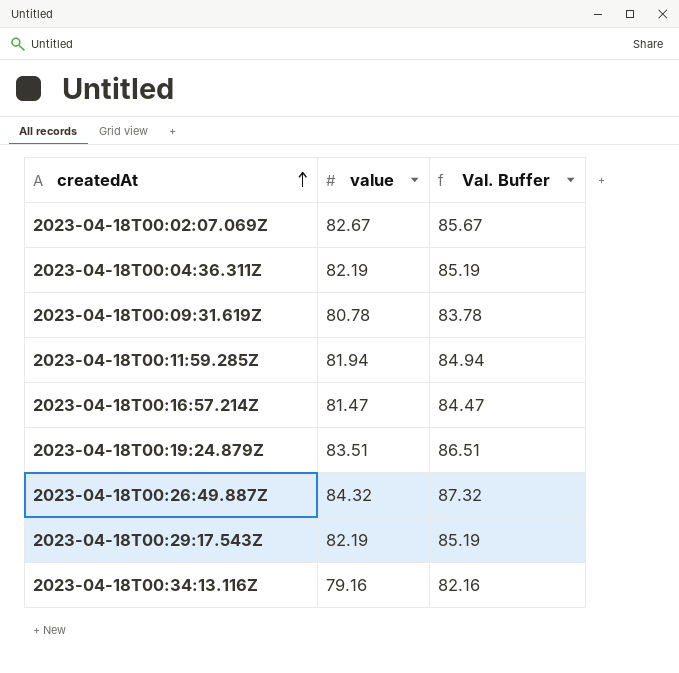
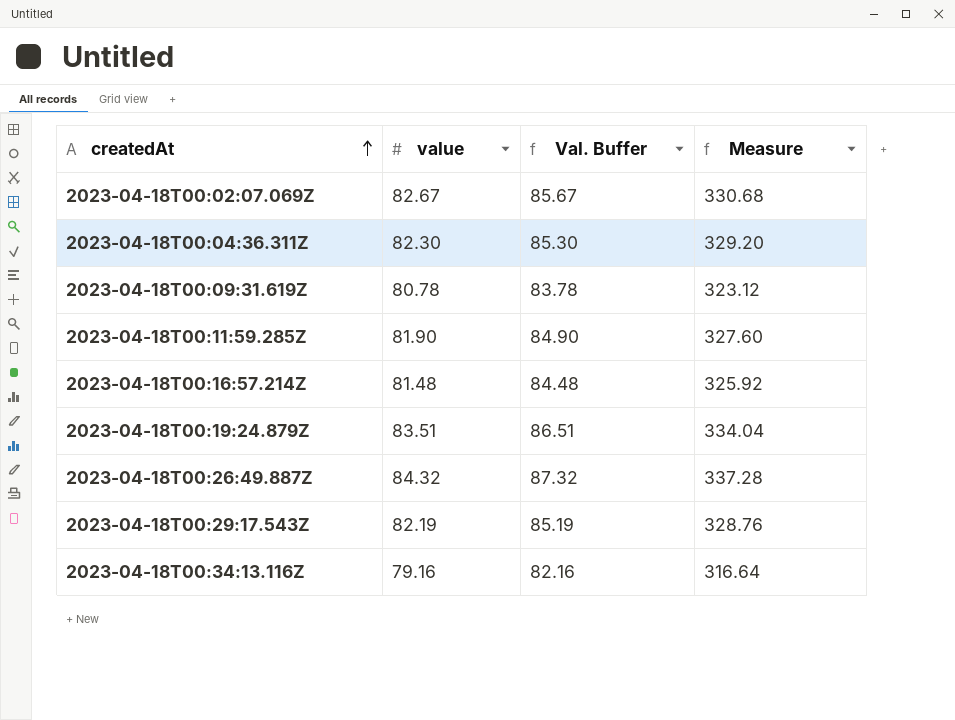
column Measure | formula: none -> [value] * 4
2023-04-18T00:04:36.311Z | value: 82.19 -> 82.30
2023-04-18T00:04:36.311Z | Val. Buffer: 85.19 -> 85.30
2023-04-18T00:11:59.285Z | value: 81.94 -> 81.90
2023-04-18T00:11:59.285Z | Val. Buffer: 84.94 -> 84.90
2023-04-18T00:16:57.214Z | value: 81.47 -> 81.48
2023-04-18T00:16:57.214Z | Val. Buffer: 84.47 -> 84.48

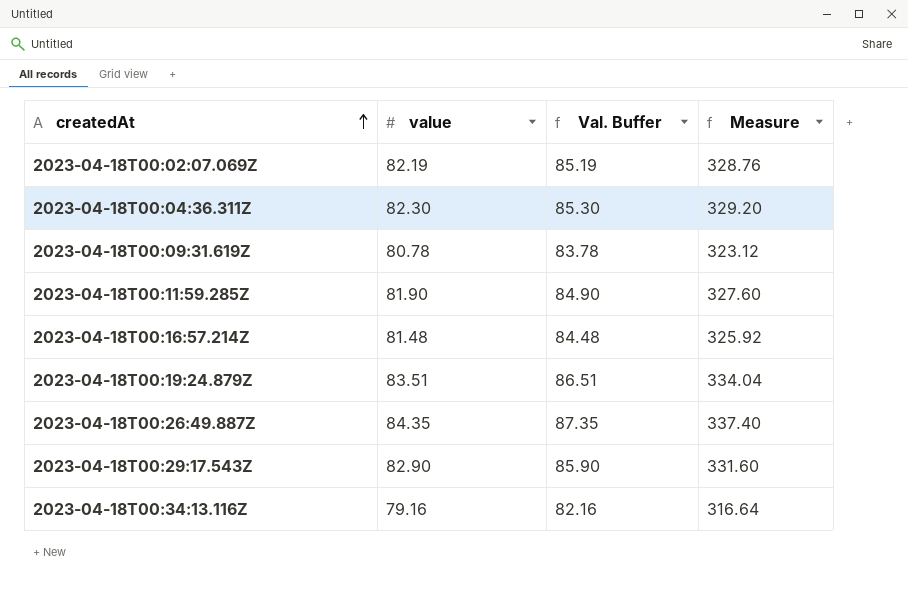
2023-04-18T00:02:07.069Z | value: 82.67 -> 82.19
2023-04-18T00:02:07.069Z | Val. Buffer: 85.67 -> 85.19
2023-04-18T00:02:07.069Z | Measure: 330.68 -> 328.76
2023-04-18T00:26:49.887Z | value: 84.32 -> 84.35
2023-04-18T00:26:49.887Z | Val. Buffer: 87.32 -> 87.35
2023-04-18T00:26:49.887Z | Measure: 337.28 -> 337.40
2023-04-18T00:29:17.543Z | value: 82.19 -> 82.90
2023-04-18T00:29:17.543Z | Val. Buffer: 85.19 -> 85.90
2023-04-18T00:29:17.543Z | Measure: 328.76 -> 331.60

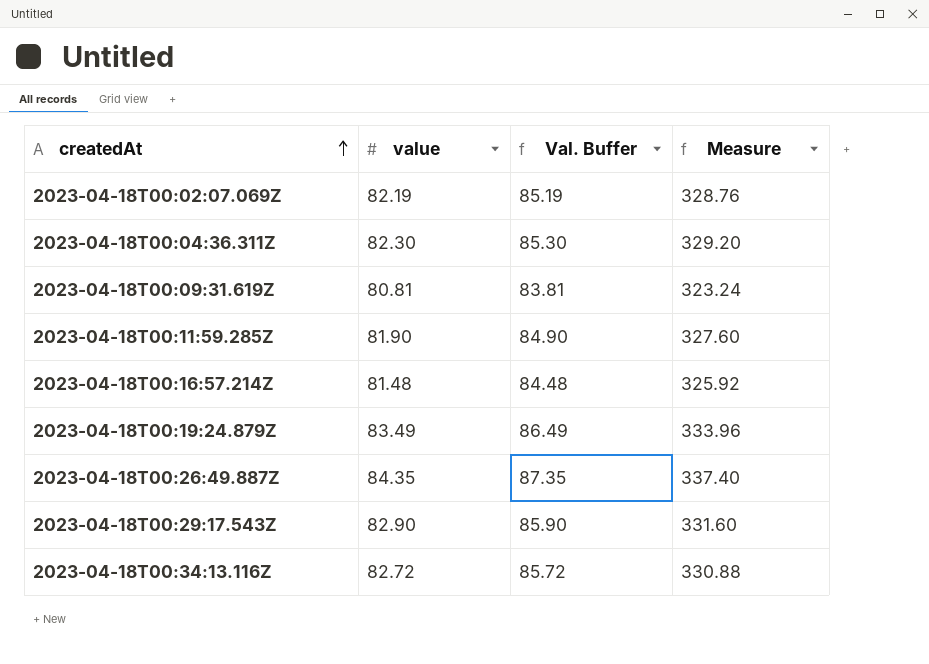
2023-04-18T00:09:31.619Z | value: 80.78 -> 80.81
2023-04-18T00:09:31.619Z | Val. Buffer: 83.78 -> 83.81
2023-04-18T00:09:31.619Z | Measure: 323.12 -> 323.24
2023-04-18T00:19:24.879Z | value: 83.51 -> 83.49
2023-04-18T00:19:24.879Z | Val. Buffer: 86.51 -> 86.49
2023-04-18T00:19:24.879Z | Measure: 334.04 -> 333.96
2023-04-18T00:34:13.116Z | value: 79.16 -> 82.72
2023-04-18T00:34:13.116Z | Val. Buffer: 82.16 -> 85.72
2023-04-18T00:34:13.116Z | Measure: 316.64 -> 330.88

